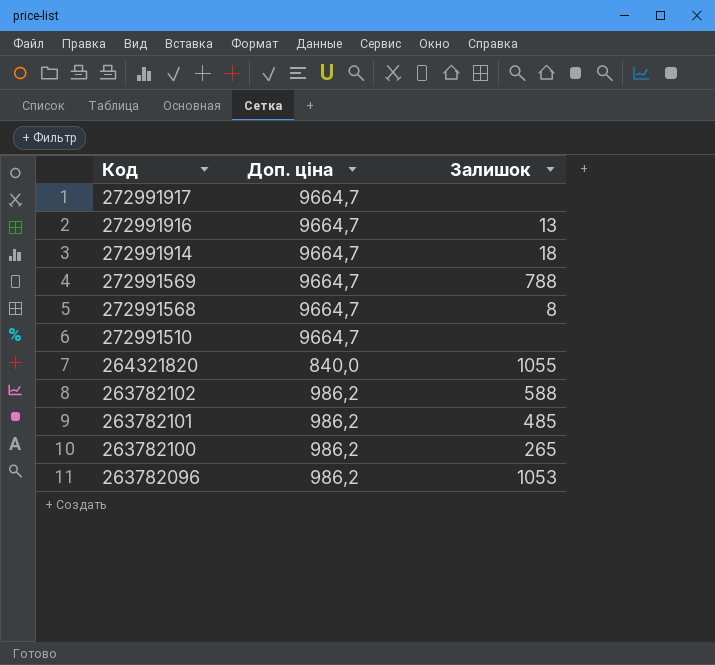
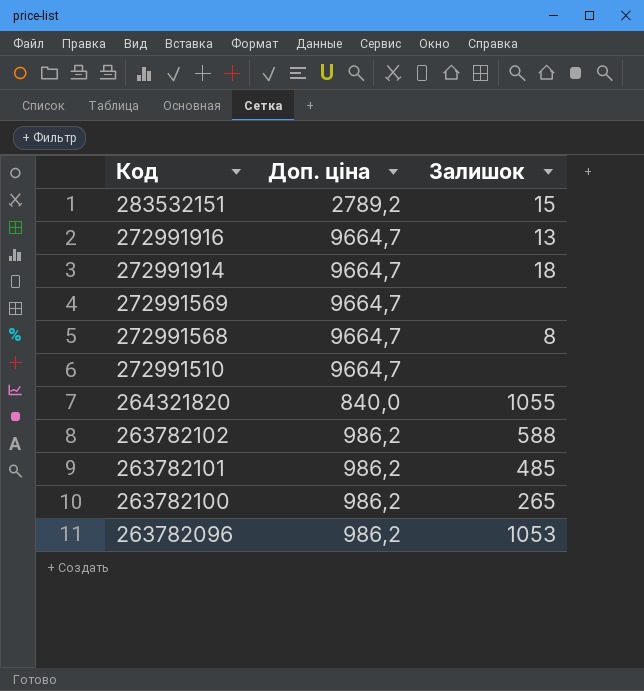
row 272991917: 9664,7 | none -> none
row 283532151: none -> 2789,2 | 15
272991569 | Залишок: 788 -> none

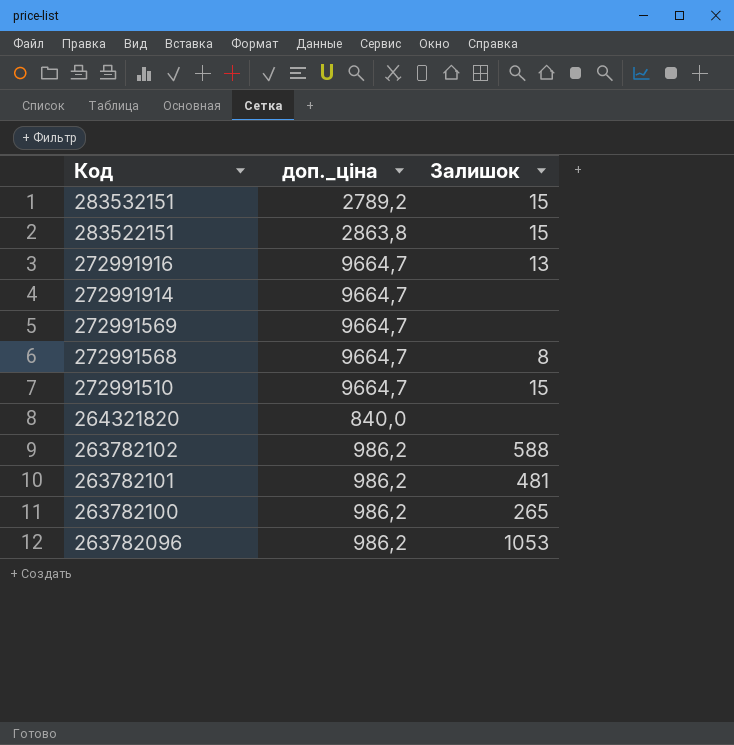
column name: Доп. ціна -> доп._ціна
row 283522151: none -> 2863,8 | 15
272991914 | Залишок: 18 -> none
272991510 | Залишок: none -> 15
264321820 | Залишок: 1055 -> none
263782101 | Залишок: 485 -> 481

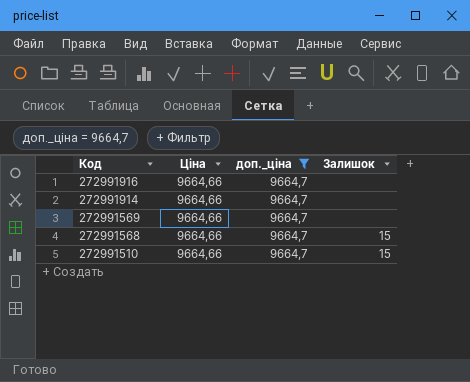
filter: none -> доп._ціна = 9664,7
column Ціна | position: none -> 2
272991916 | Залишок: 13 -> none
272991568 | Залишок: 8 -> 15

